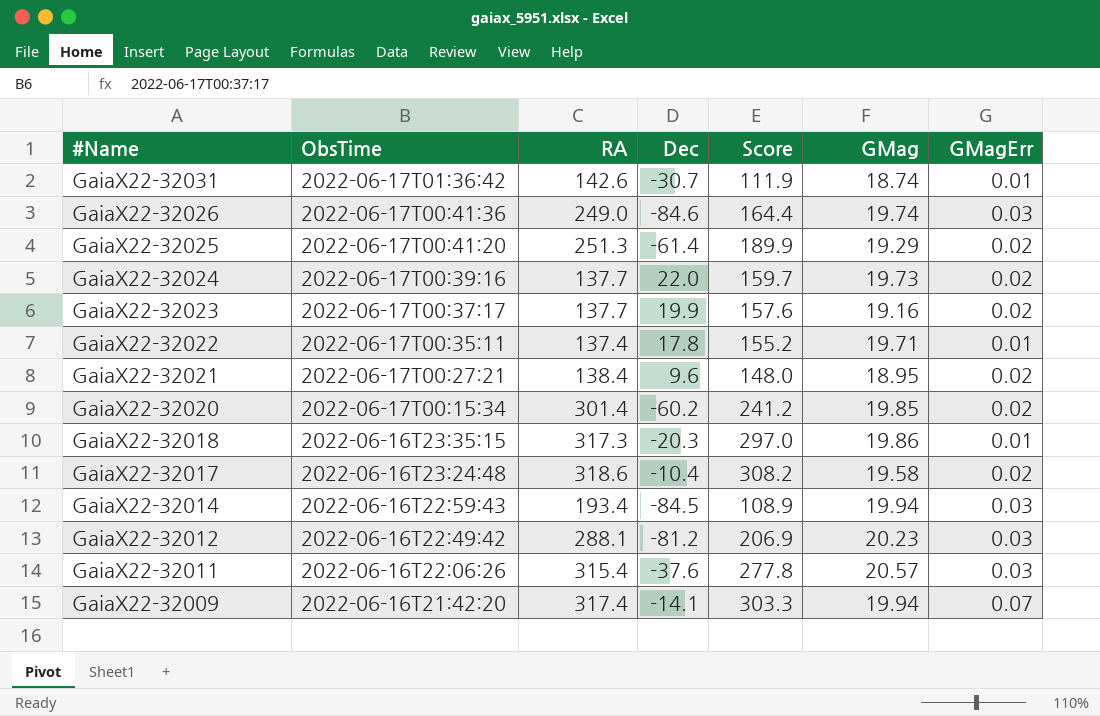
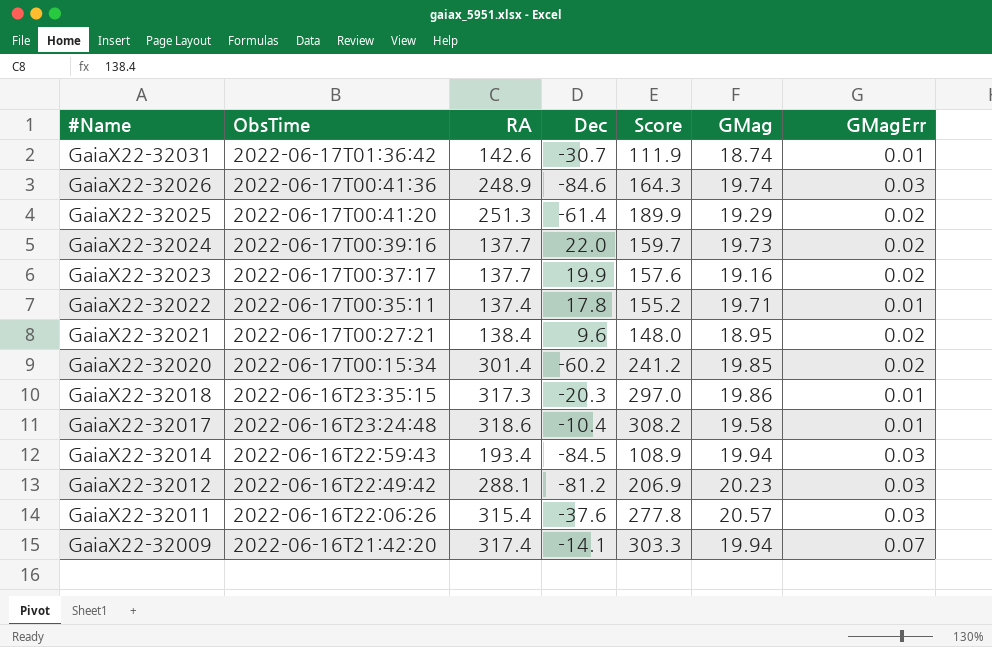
GaiaX22-32026 | RA: 249.0 -> 248.9
GaiaX22-32026 | Score: 164.4 -> 164.3
GaiaX22-32017 | GMagErr: 0.02 -> 0.01

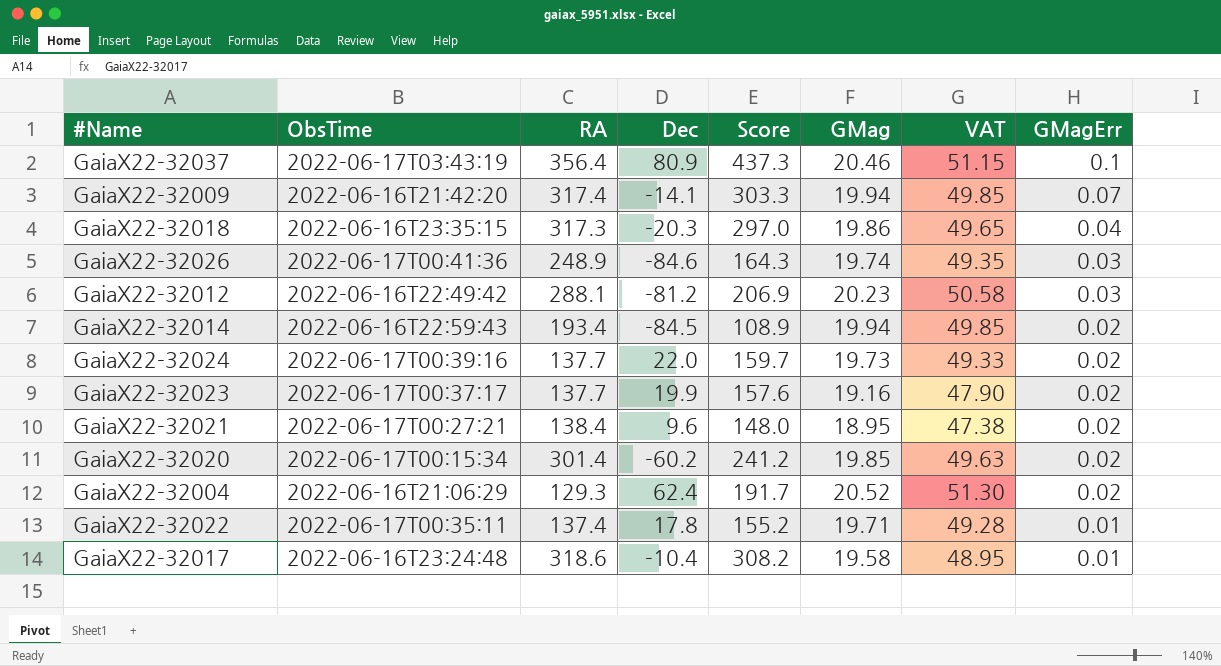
row order: #Name descending -> GMagErr descending
column VAT | formula: none -> [GMag] * 2.5
row GaiaX22-32031: 2022-06-17T01:36:42 | 142.6 | -30.7 | 111.9 | 18.74 | 0.01 -> none
row GaiaX22-32025: 2022-06-17T00:41:20 | 251.3 | -61.4 | 189.9 | 19.29 | 0.02 -> none
row GaiaX22-32011: 2022-06-16T22:06:26 | 315.4 | -37.6 | 277.8 | 20.57 | 0.03 -> none
row GaiaX22-32037: none -> 2022-06-17T03:43:19 | 356.4 | 80.9 | 437.3 | 20.46 | 51.15 | 0.1
GaiaX22-32018 | GMagErr: 0.01 -> 0.04
GaiaX22-32014 | GMagErr: 0.03 -> 0.02
row GaiaX22-32004: none -> 2022-06-16T21:06:29 | 129.3 | 62.4 | 191.7 | 20.52 | 51.30 | 0.02

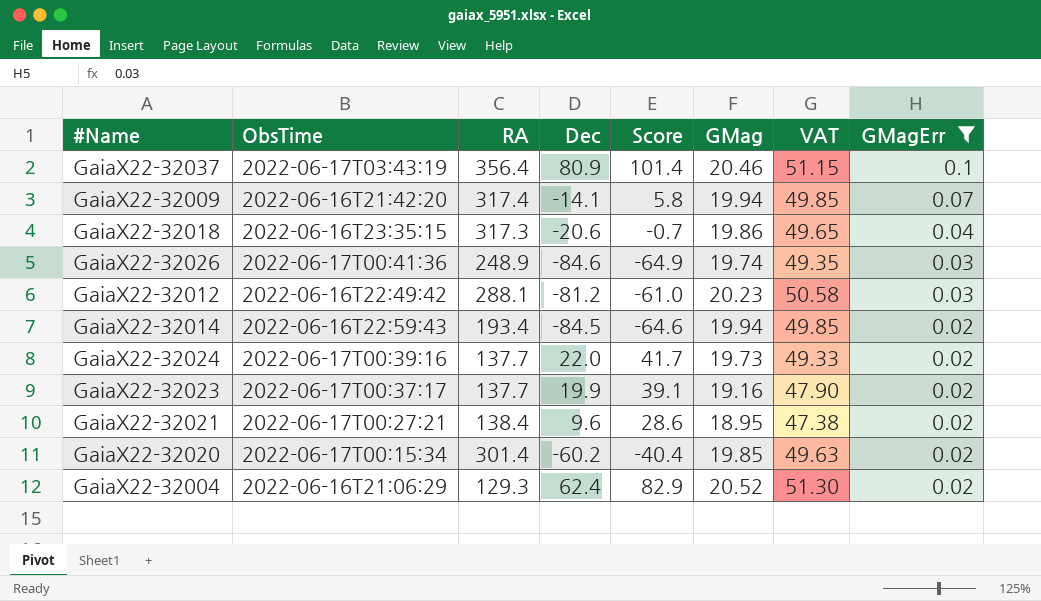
filter: none -> GMagErr != 0.01
column Score | formula: [RA] + [Dec] -> [Dec] + [GMag]
GaiaX22-32018 | Dec: -20.3 -> -20.6

